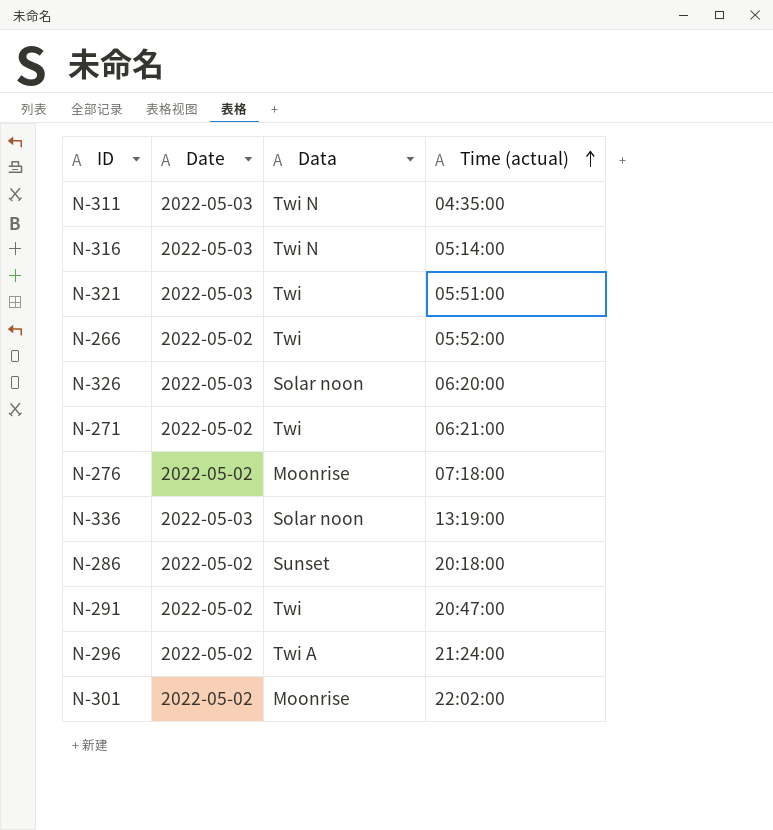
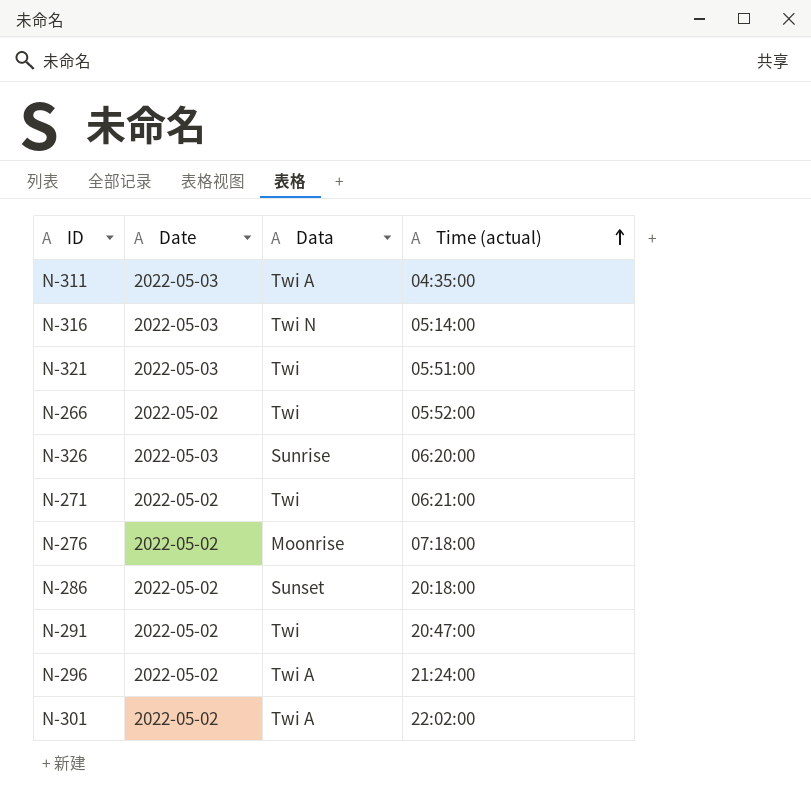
row N-336: 2022-05-03 | Solar noon | 13:19:00 -> none
N-311 | Data: Twi N -> Twi A
N-326 | Data: Solar noon -> Sunrise
N-301 | Data: Moonrise -> Twi A

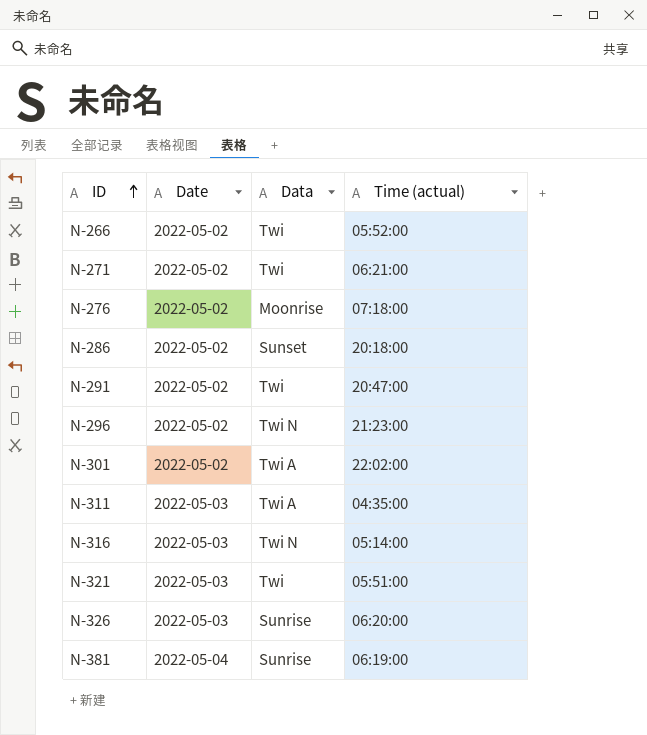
row order: Time (actual) ascending -> ID ascending
N-296 | Data: Twi A -> Twi N
N-296 | Time (actual): 21:24:00 -> 21:23:00
row N-381: none -> 2022-05-04 | Sunrise | 06:19:00

